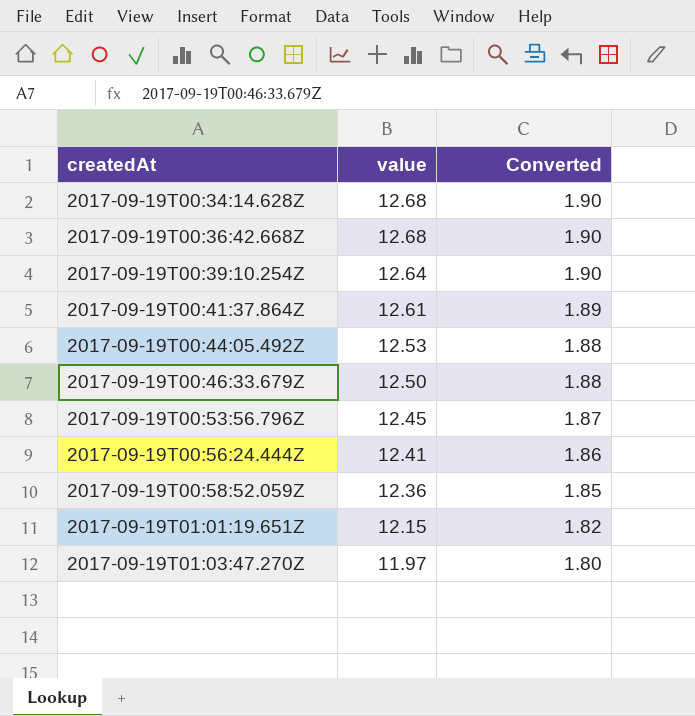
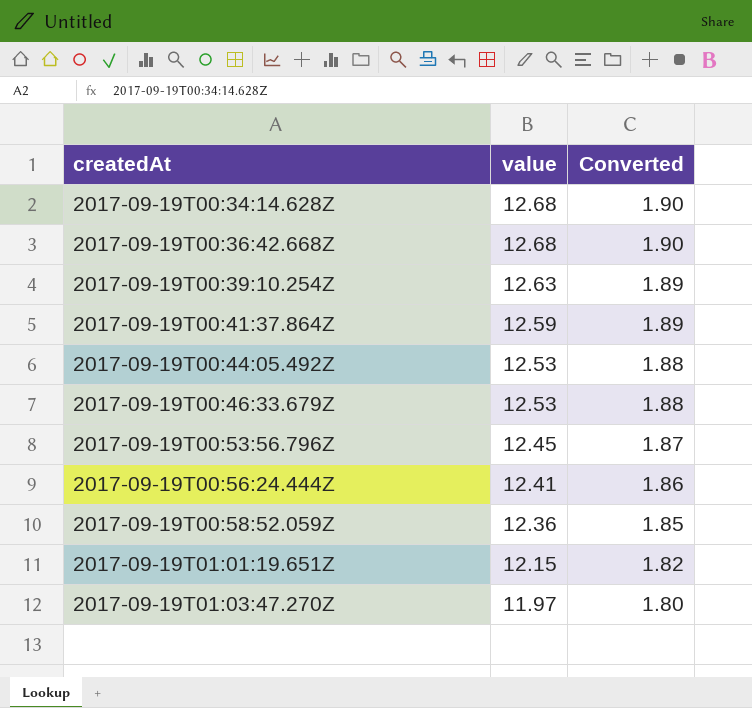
2017-09-19T00:39:10.254Z | value: 12.64 -> 12.63
2017-09-19T00:39:10.254Z | Converted: 1.90 -> 1.89
2017-09-19T00:41:37.864Z | value: 12.61 -> 12.59
2017-09-19T00:46:33.679Z | value: 12.50 -> 12.53

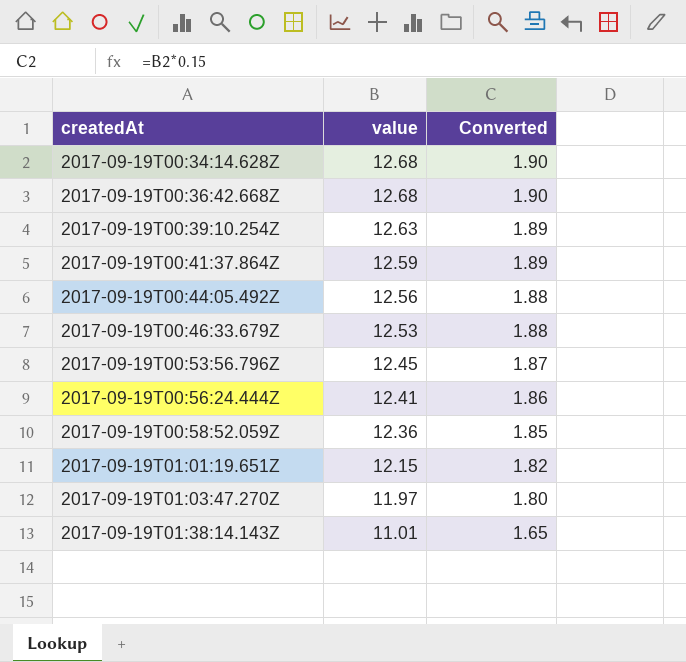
2017-09-19T00:44:05.492Z | value: 12.53 -> 12.56
row 2017-09-19T01:38:14.143Z: none -> 11.01 | 1.65

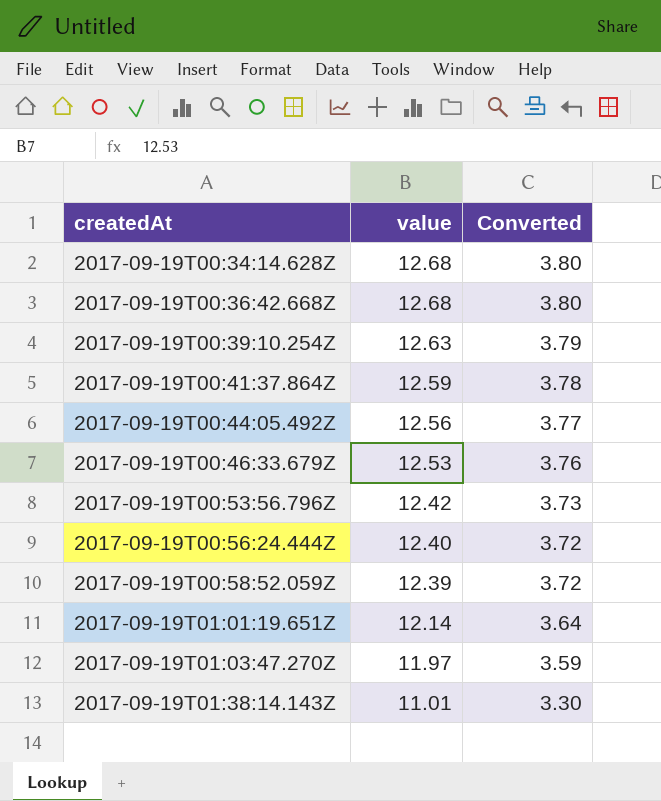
column Converted | formula: [value] * 0.15 -> [value] * 0.3
2017-09-19T00:53:56.796Z | value: 12.45 -> 12.42
2017-09-19T00:56:24.444Z | value: 12.41 -> 12.40
2017-09-19T00:58:52.059Z | value: 12.36 -> 12.39
2017-09-19T01:01:19.651Z | value: 12.15 -> 12.14

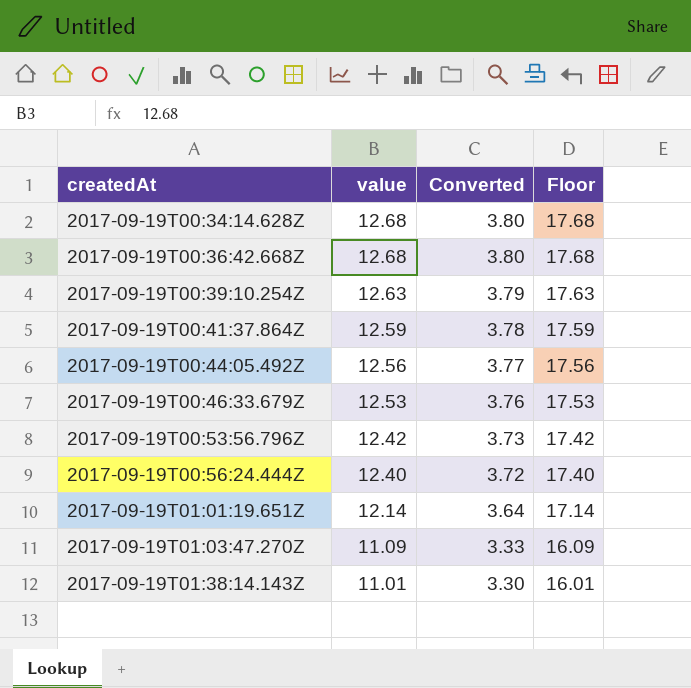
column Floor | formula: none -> [value] + 5
row 2017-09-19T00:58:52.059Z: 12.39 | 3.72 -> none
2017-09-19T01:03:47.270Z | value: 11.97 -> 11.09
2017-09-19T01:03:47.270Z | Converted: 3.59 -> 3.33

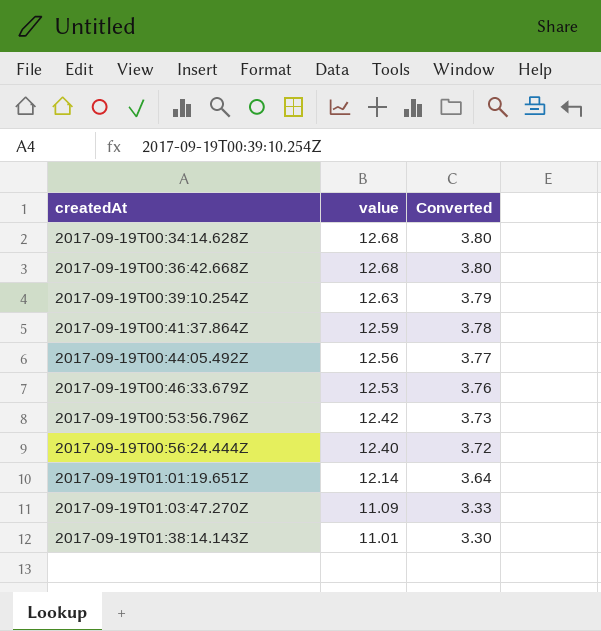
column Floor | formula: [value] + 5 -> none

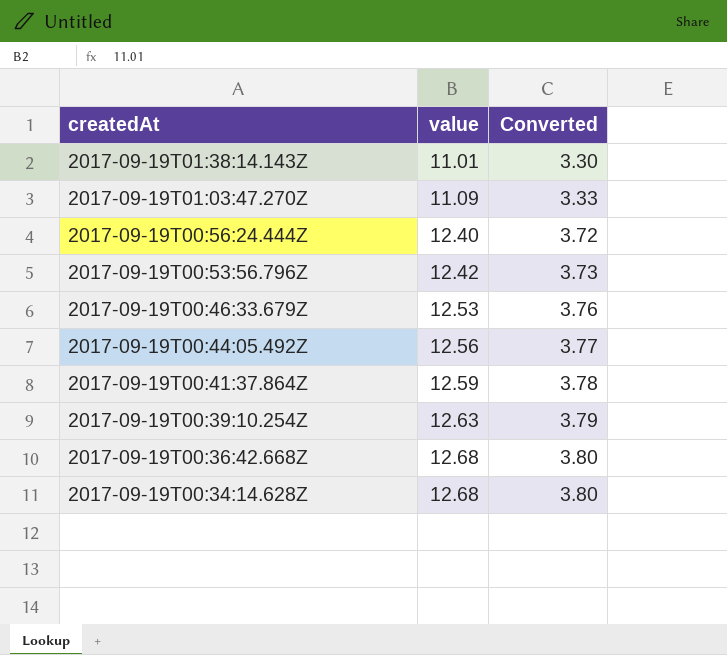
row order: createdAt ascending -> createdAt descending
row 2017-09-19T01:01:19.651Z: 12.14 | 3.64 -> none

